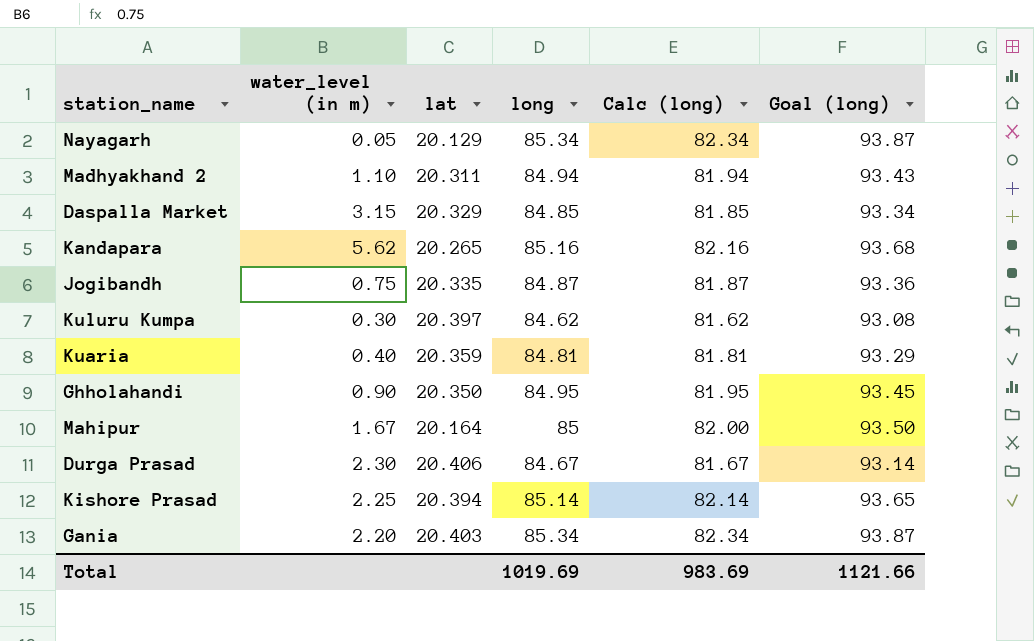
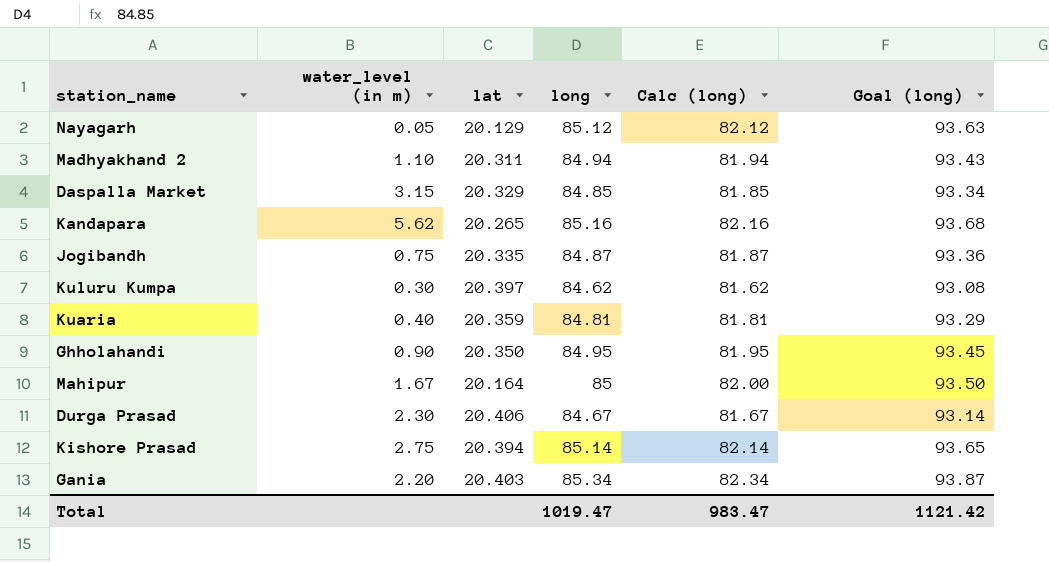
Nayagarh | long: 85.34 -> 85.12
Nayagarh | Calc (long): 82.34 -> 82.12
Nayagarh | Goal (long): 93.87 -> 93.63
Kishore Prasad | water_level (in m): 2.25 -> 2.75
Total | long: 1019.69 -> 1019.47
Total | Calc (long): 983.69 -> 983.47
Total | Goal (long): 1121.66 -> 1121.42

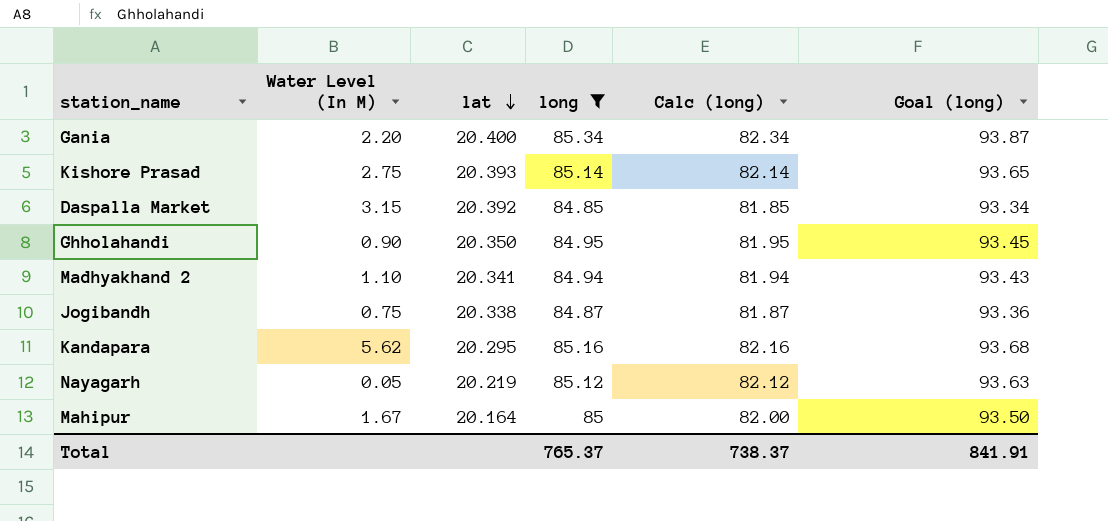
filter: none -> long >= 84.85
row order: none -> lat descending
column name: water_level (in m) -> Water Level (In M)
Gania | lat: 20.403 -> 20.400
Kishore Prasad | lat: 20.394 -> 20.393
Daspalla Market | lat: 20.329 -> 20.392
Madhyakhand 2 | lat: 20.311 -> 20.341
Jogibandh | lat: 20.335 -> 20.338
Kandapara | lat: 20.265 -> 20.295
Nayagarh | lat: 20.129 -> 20.219
Total | long: 1019.47 -> 765.37
Total | Calc (long): 983.47 -> 738.37
Total | Goal (long): 1121.42 -> 841.91

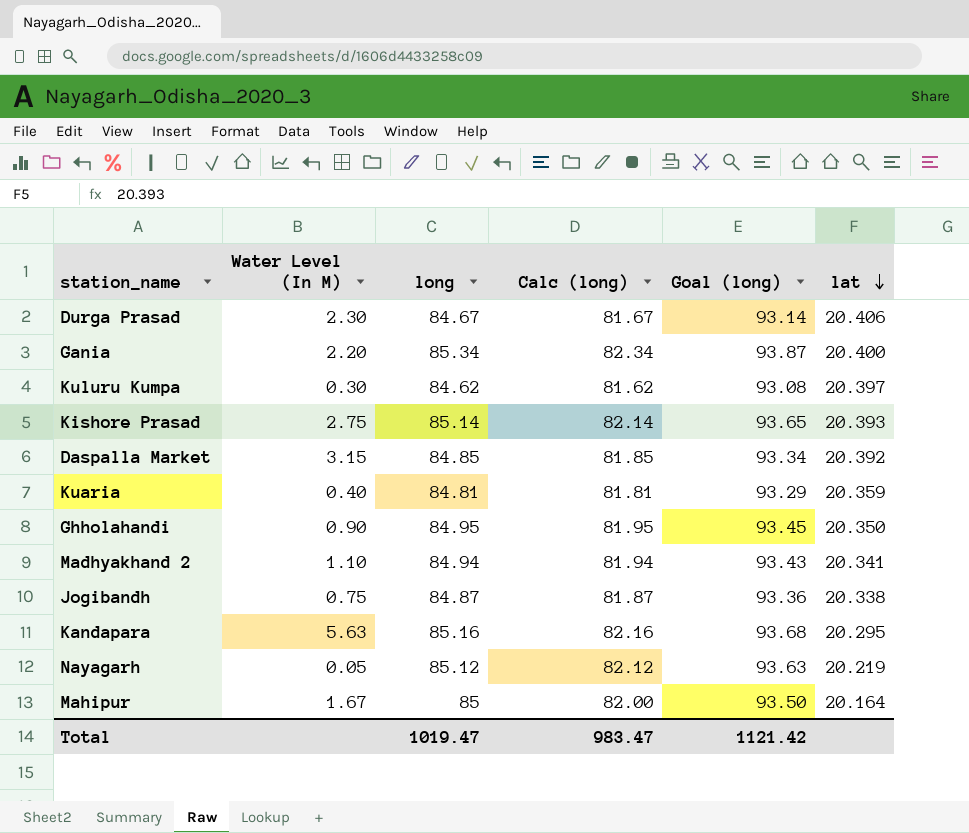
filter: long >= 84.85 -> none
column lat | position: 3 -> 6
Kandapara | Water Level (In M): 5.62 -> 5.63
Total | long: 765.37 -> 1019.47
Total | Calc (long): 738.37 -> 983.47
Total | Goal (long): 841.91 -> 1121.42

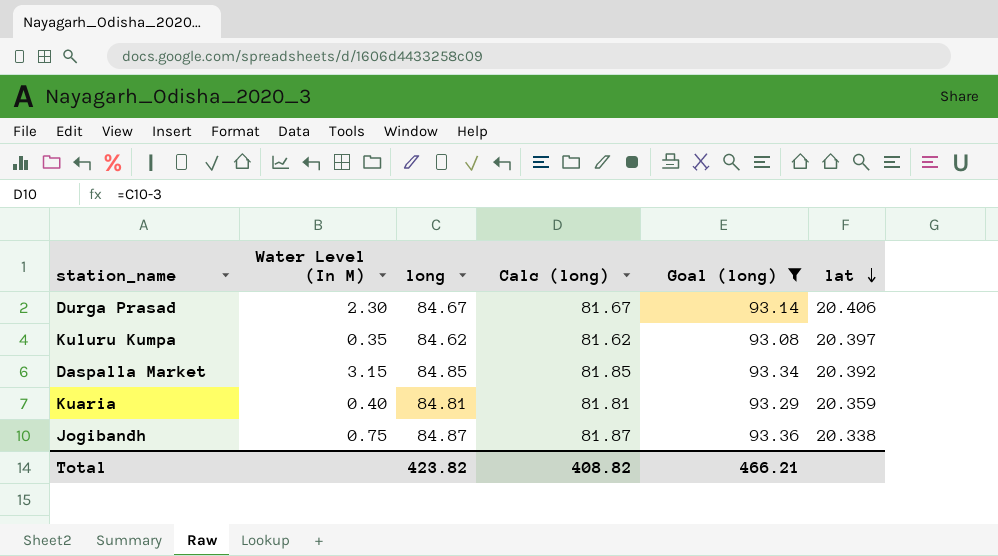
filter: none -> Goal (long) <= 93.36
Kuluru Kumpa | Water Level (In M): 0.30 -> 0.35
Total | long: 1019.47 -> 423.82
Total | Calc (long): 983.47 -> 408.82
Total | Goal (long): 1121.42 -> 466.21

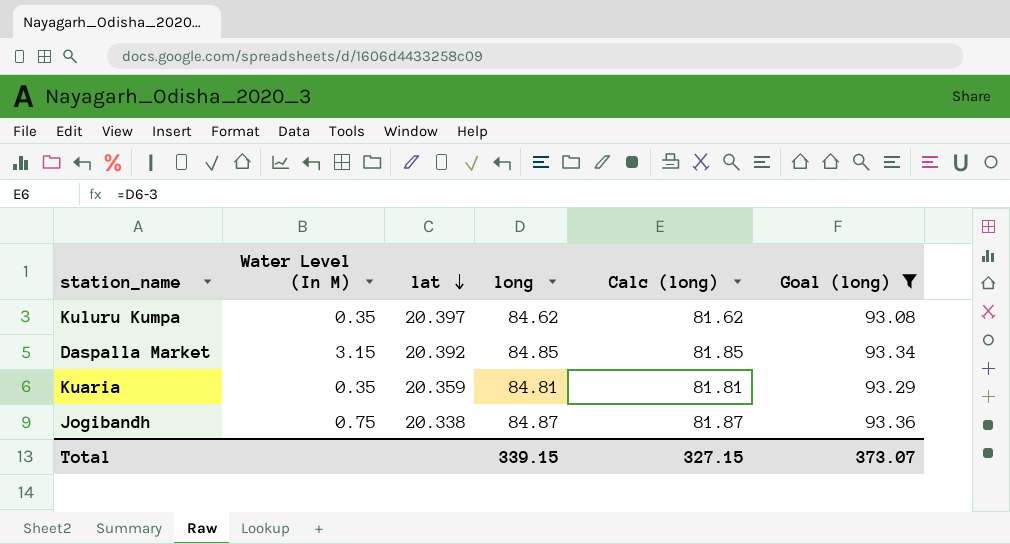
column lat | position: 6 -> 3
row Durga Prasad: 2.30 | 84.67 | 81.67 | 93.14 | 20.406 -> none
Kuaria | Water Level (In M): 0.40 -> 0.35
Total | long: 423.82 -> 339.15
Total | Calc (long): 408.82 -> 327.15
Total | Goal (long): 466.21 -> 373.07

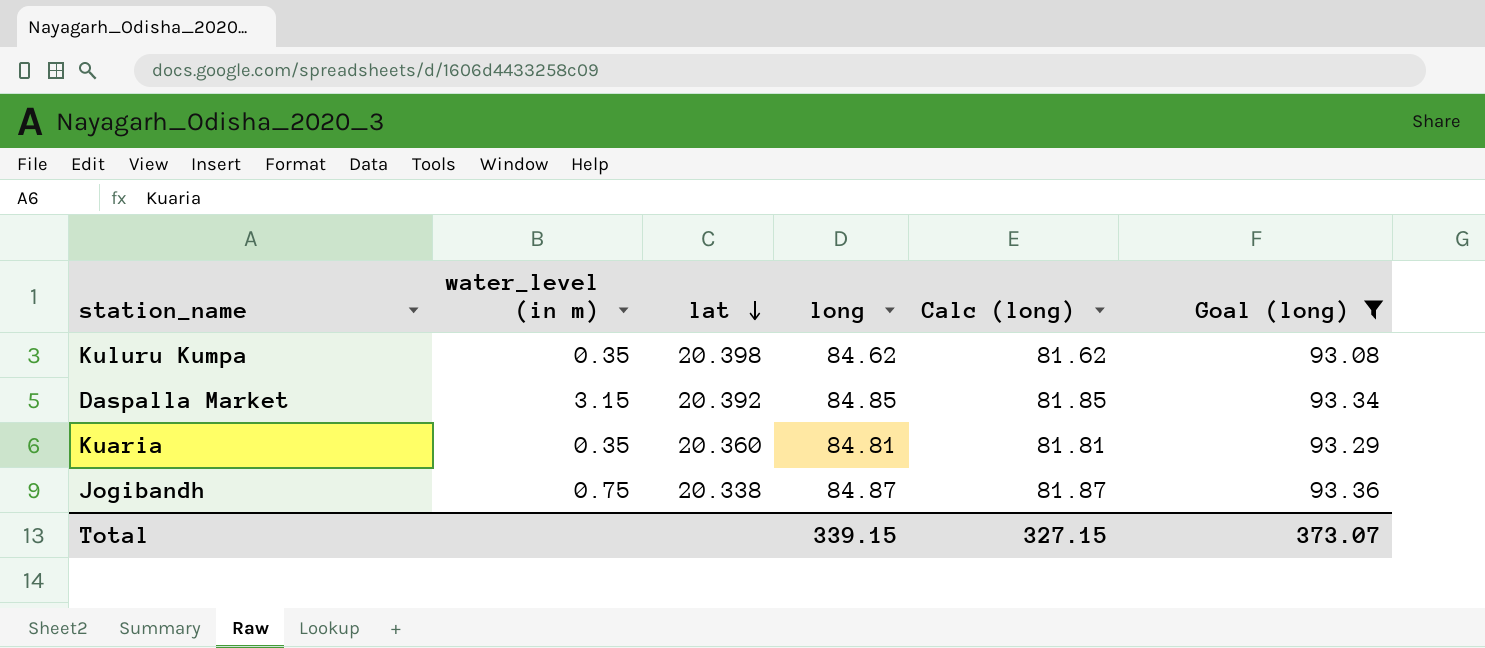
column name: Water Level (In M) -> water_level (in m)
Kuluru Kumpa | lat: 20.397 -> 20.398
Kuaria | lat: 20.359 -> 20.360

